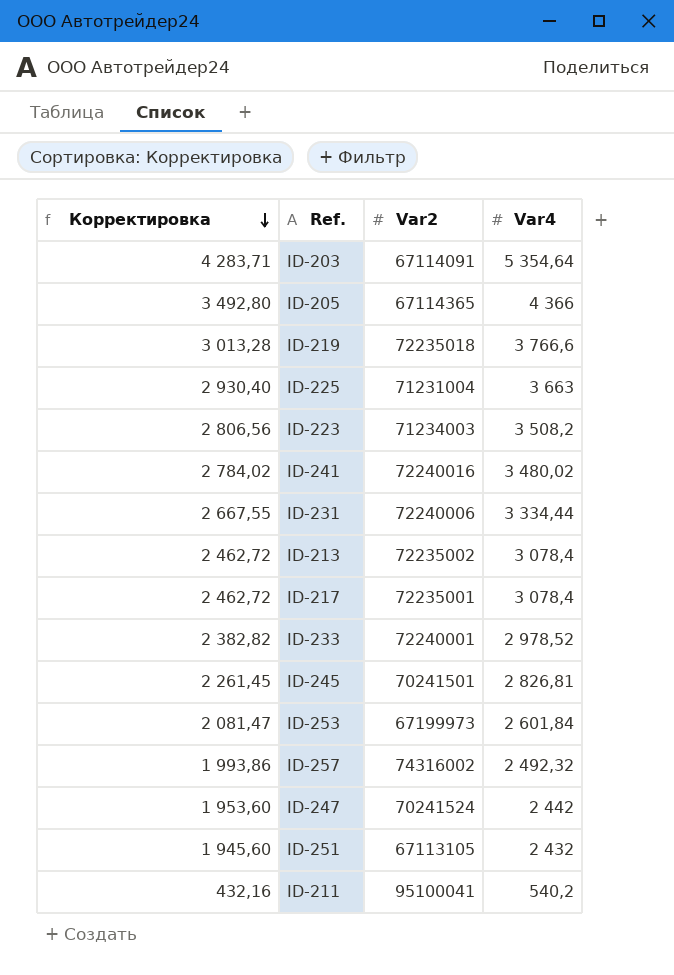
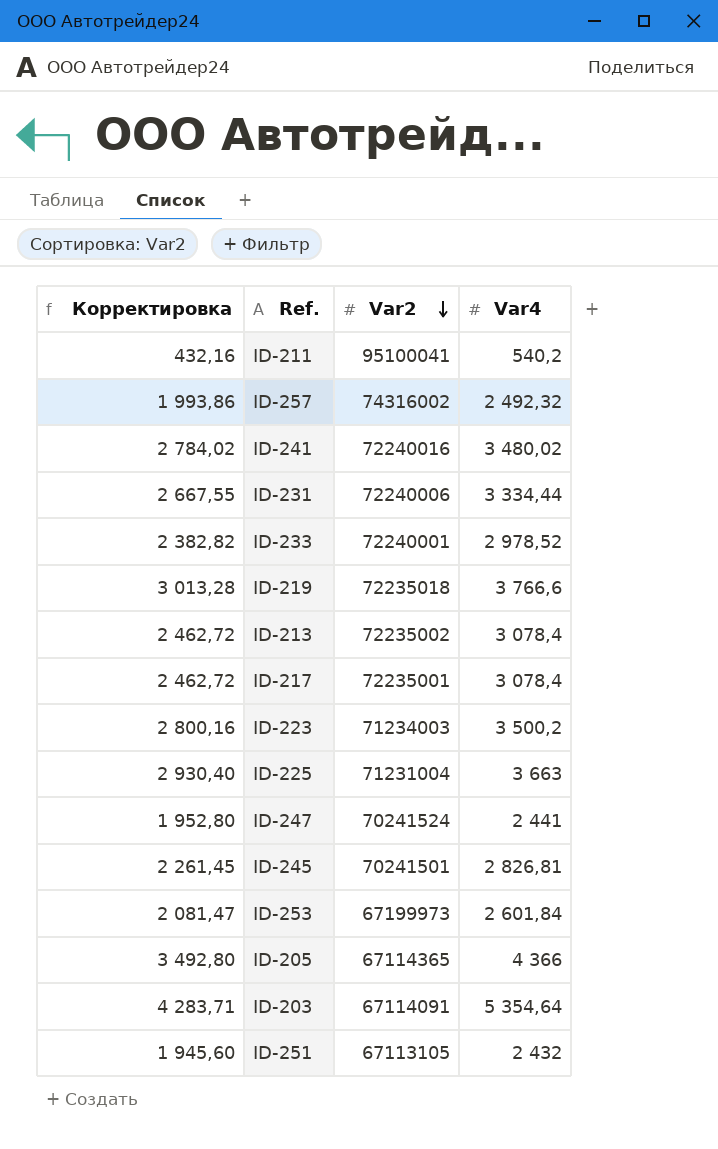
row order: Корректировка descending -> Var2 descending
ID-223 | Корректировка: 2 806,56 -> 2 800,16
ID-223 | Var4: 3 508,2 -> 3 500,2
ID-247 | Корректировка: 1 953,60 -> 1 952,80
ID-247 | Var4: 2 442 -> 2 441

